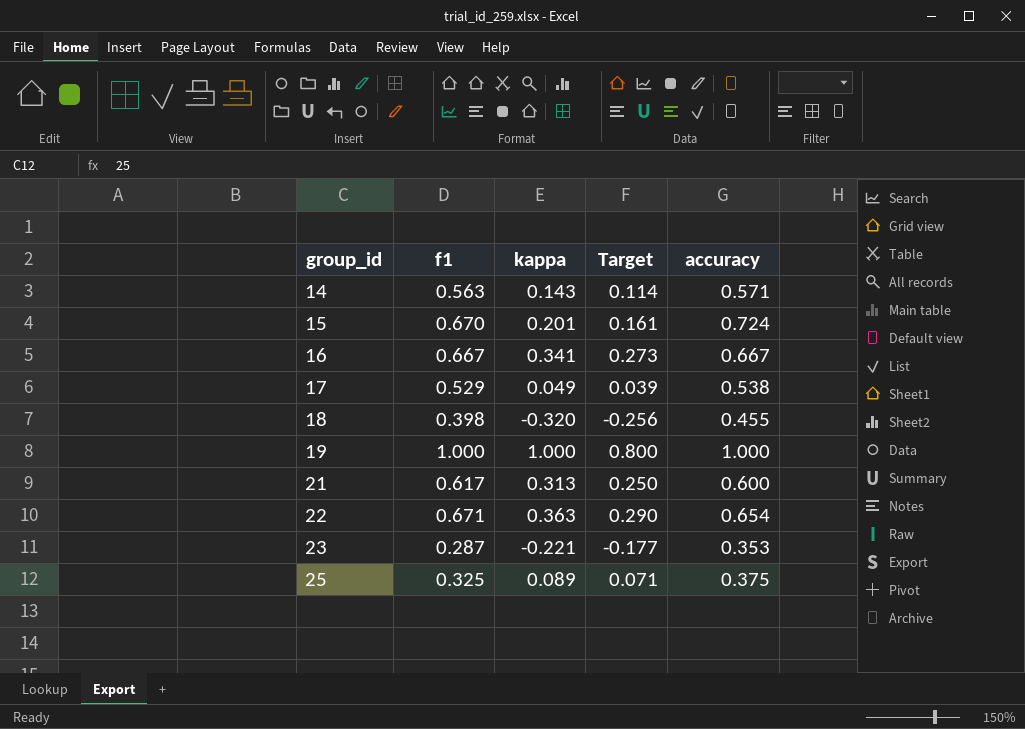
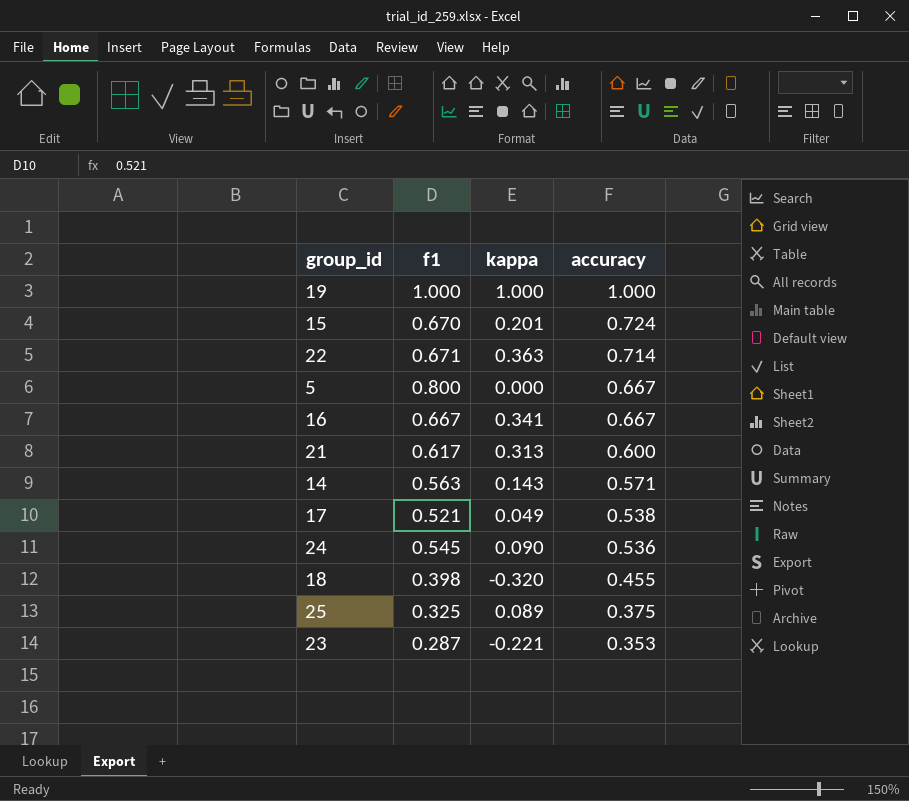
row order: group_id ascending -> accuracy descending
column Target | formula: [kappa] * 0.8 -> none
22 | accuracy: 0.654 -> 0.714
row 5: none -> 0.800 | 0.000 | 0.667
17 | f1: 0.529 -> 0.521
row 24: none -> 0.545 | 0.090 | 0.536

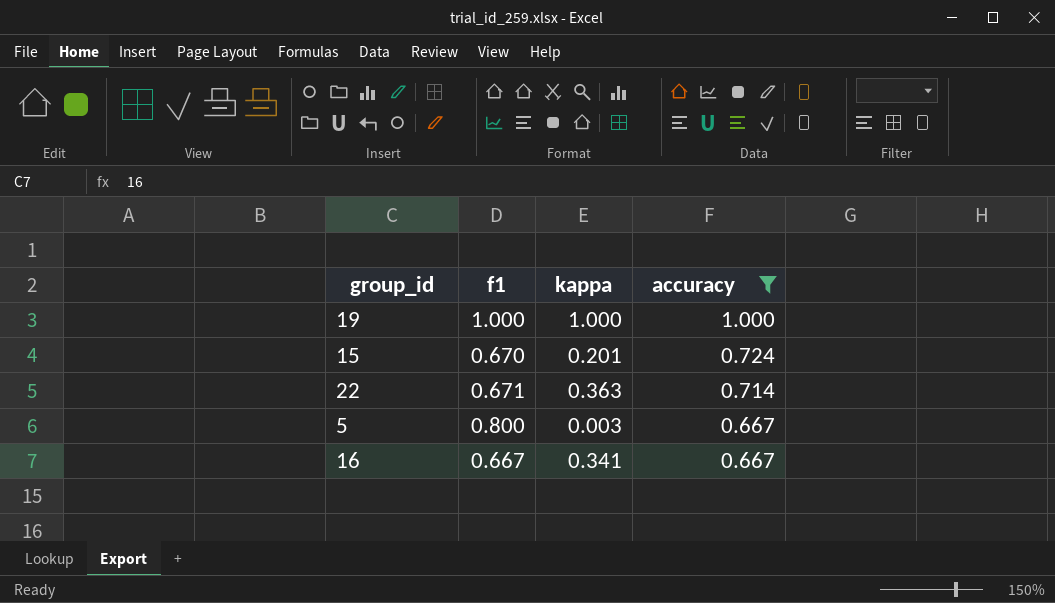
filter: none -> accuracy >= 0.667
5 | kappa: 0.000 -> 0.003

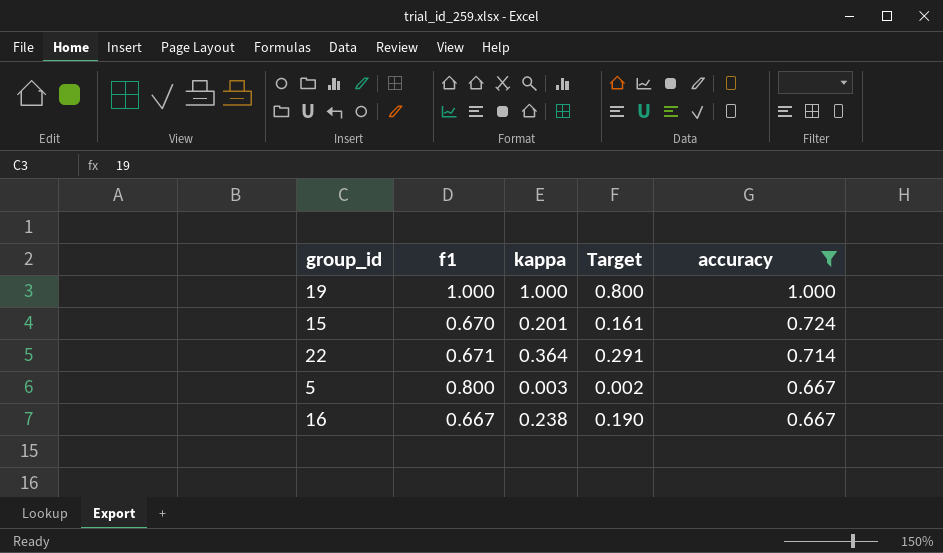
column Target | formula: none -> [kappa] * 0.8
22 | kappa: 0.363 -> 0.364
16 | kappa: 0.341 -> 0.238

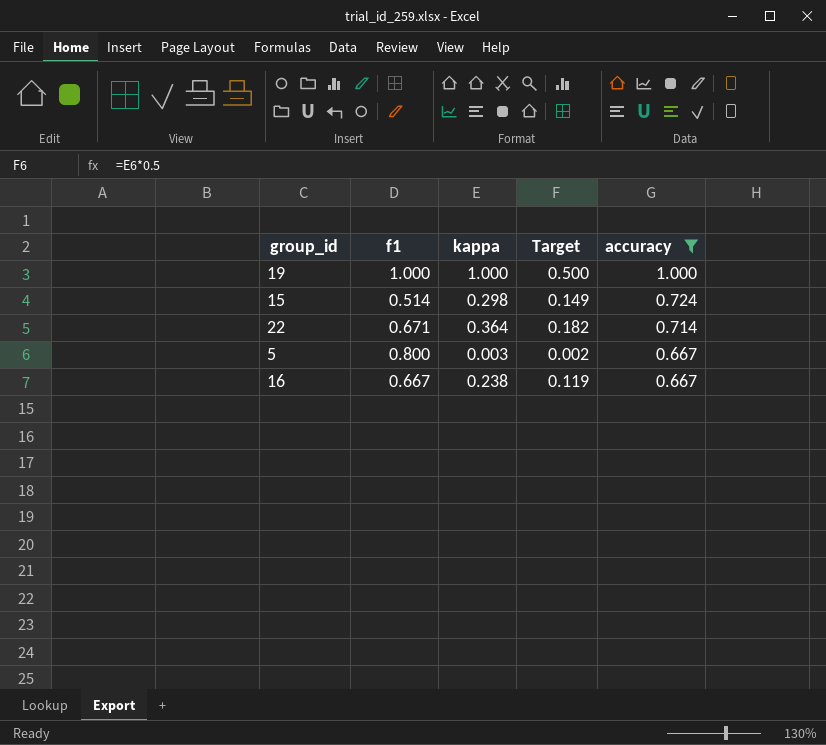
column Target | formula: [kappa] * 0.8 -> [kappa] * 0.5
15 | f1: 0.670 -> 0.514
15 | kappa: 0.201 -> 0.298

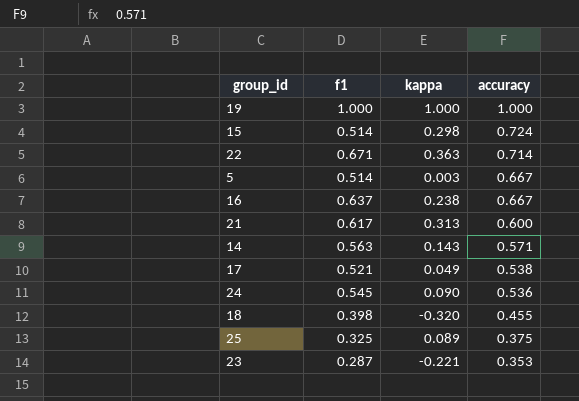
filter: accuracy >= 0.667 -> none
column Target | formula: [kappa] * 0.5 -> none
22 | kappa: 0.364 -> 0.363
5 | f1: 0.800 -> 0.514
16 | f1: 0.667 -> 0.637

